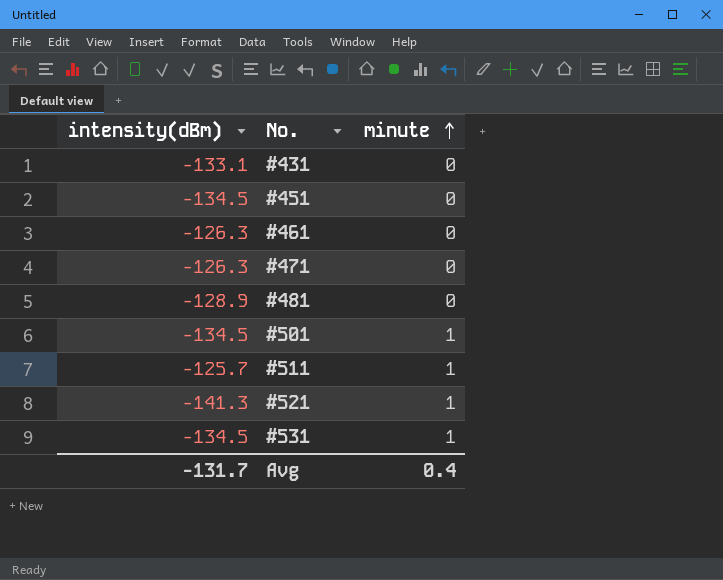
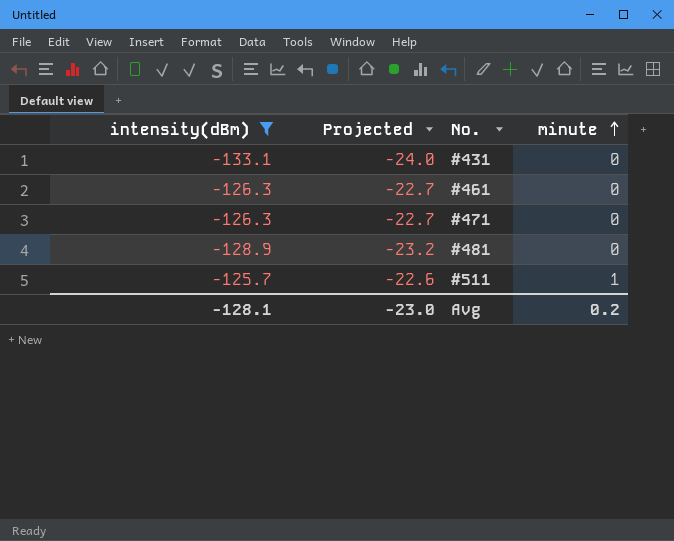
filter: none -> intensity(dBm) >= -133.1
column Projected | formula: none -> [intensity(dBm)] * 0.18
Avg | intensity(dBm): -131.7 -> -128.1
Avg | minute: 0.4 -> 0.2

